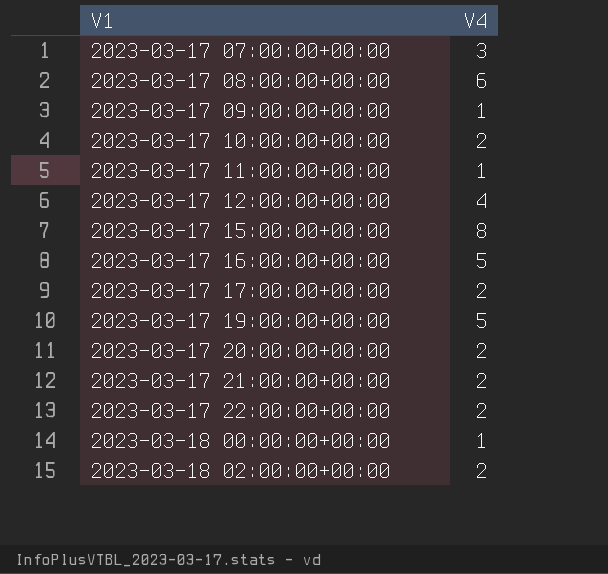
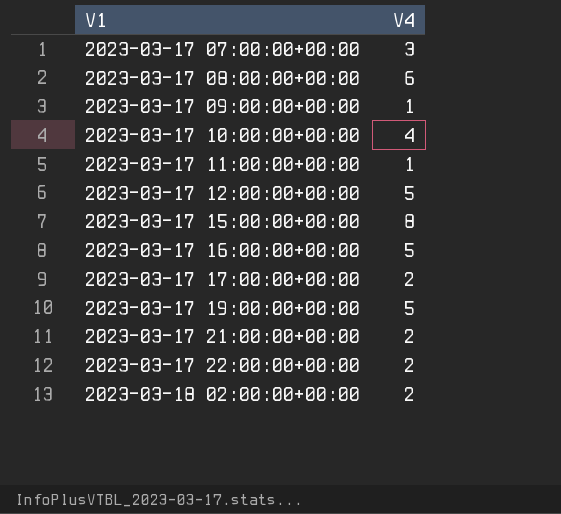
row 2023-03-17 20:00:00+00:00: 2 -> none
row 2023-03-18 00:00:00+00:00: 1 -> none
2023-03-17 10:00:00+00:00 | V4: 2 -> 4
2023-03-17 12:00:00+00:00 | V4: 4 -> 5

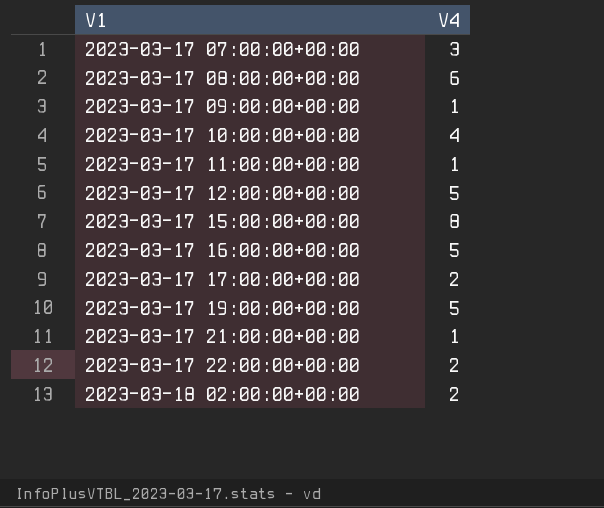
2023-03-17 21:00:00+00:00 | V4: 2 -> 1

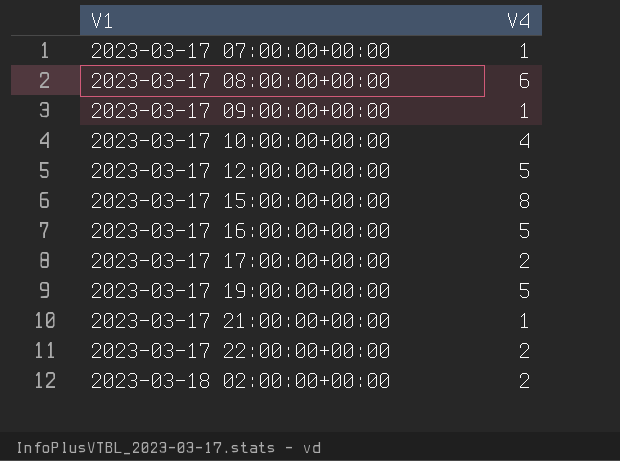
row 2023-03-17 11:00:00+00:00: 1 -> none
2023-03-17 07:00:00+00:00 | V4: 3 -> 1

